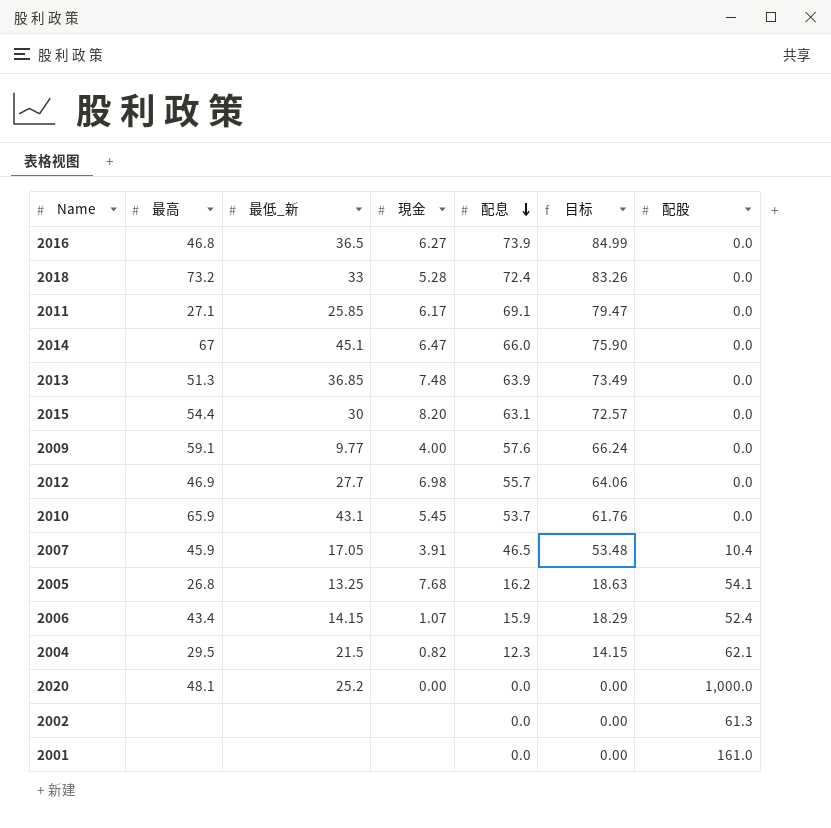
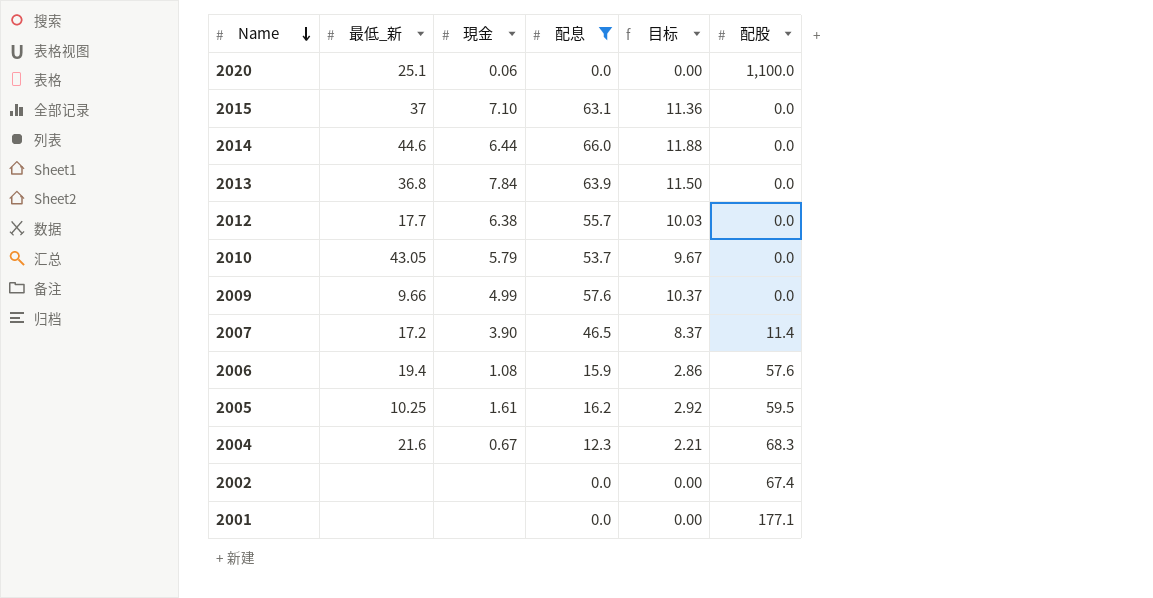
filter: none -> 配息 <= 66.0
row order: 配息 descending -> Name descending
column 最高 | position: 2 -> none
column 目标 | formula: [配息] * 1.15 -> [配息] * 0.18
2020 | 最低_新: 25.2 -> 25.1
2020 | 現金: 0.00 -> 0.06
2020 | 配股: 1,000.0 -> 1,100.0
2015 | 最低_新: 30 -> 37
2015 | 現金: 8.20 -> 7.10
2014 | 最低_新: 45.1 -> 44.6
2014 | 現金: 6.47 -> 6.44
2013 | 最低_新: 36.85 -> 36.8
2013 | 現金: 7.48 -> 7.84
2012 | 最低_新: 27.7 -> 17.7
2012 | 現金: 6.98 -> 6.38
2010 | 最低_新: 43.1 -> 43.05
2010 | 現金: 5.45 -> 5.79
2009 | 最低_新: 9.77 -> 9.66
2009 | 現金: 4.00 -> 4.99
2007 | 最低_新: 17.05 -> 17.2
2007 | 現金: 3.91 -> 3.90
2007 | 配股: 10.4 -> 11.4
2006 | 最低_新: 14.15 -> 19.4
2006 | 現金: 1.07 -> 1.08
2006 | 配股: 52.4 -> 57.6
2005 | 最低_新: 13.25 -> 10.25
2005 | 現金: 7.68 -> 1.61
2005 | 配股: 54.1 -> 59.5
2004 | 最低_新: 21.5 -> 21.6
2004 | 現金: 0.82 -> 0.67
2004 | 配股: 62.1 -> 68.3
2002 | 配股: 61.3 -> 67.4
2001 | 配股: 161.0 -> 177.1

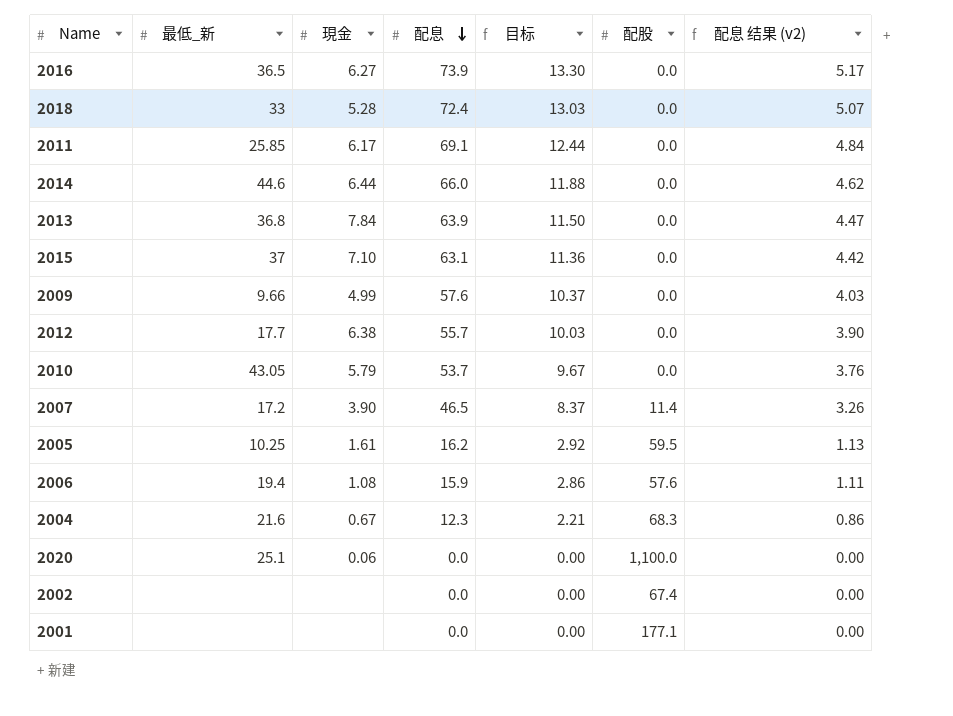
filter: 配息 <= 66.0 -> none
row order: Name descending -> 配息 descending
column 配息 结果 (v2) | formula: none -> [配息] * 0.07

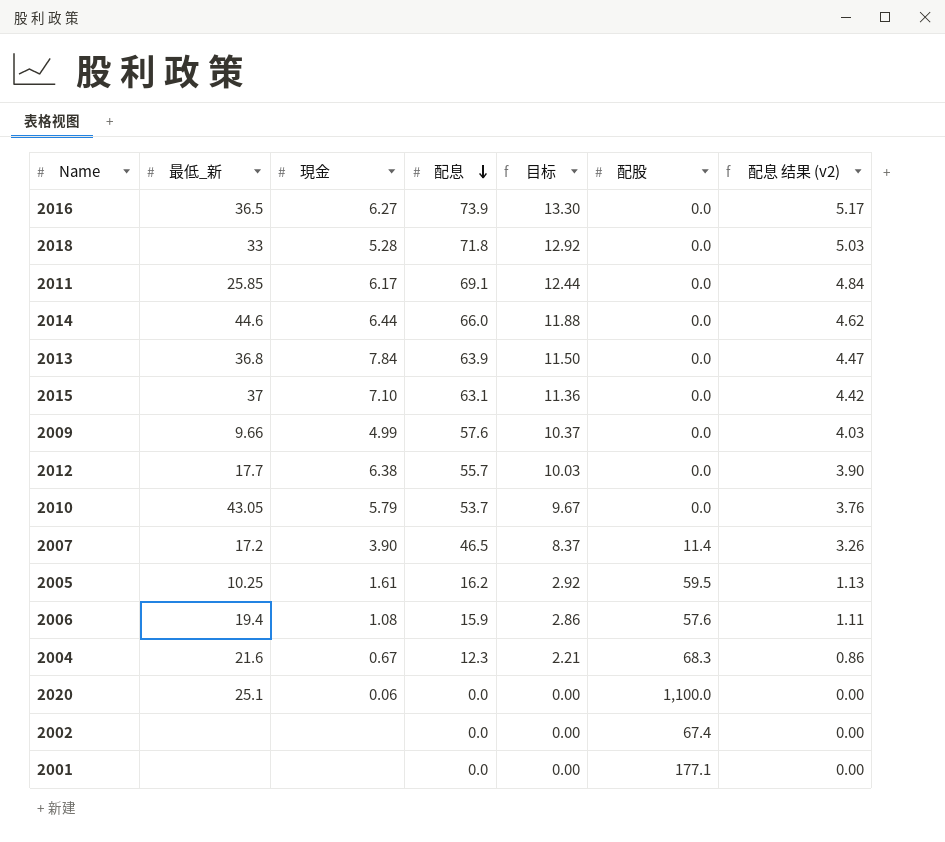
2018 | 配息: 72.4 -> 71.8
2018 | 目标: 13.03 -> 12.92
2018 | 配息 结果 (v2): 5.07 -> 5.03

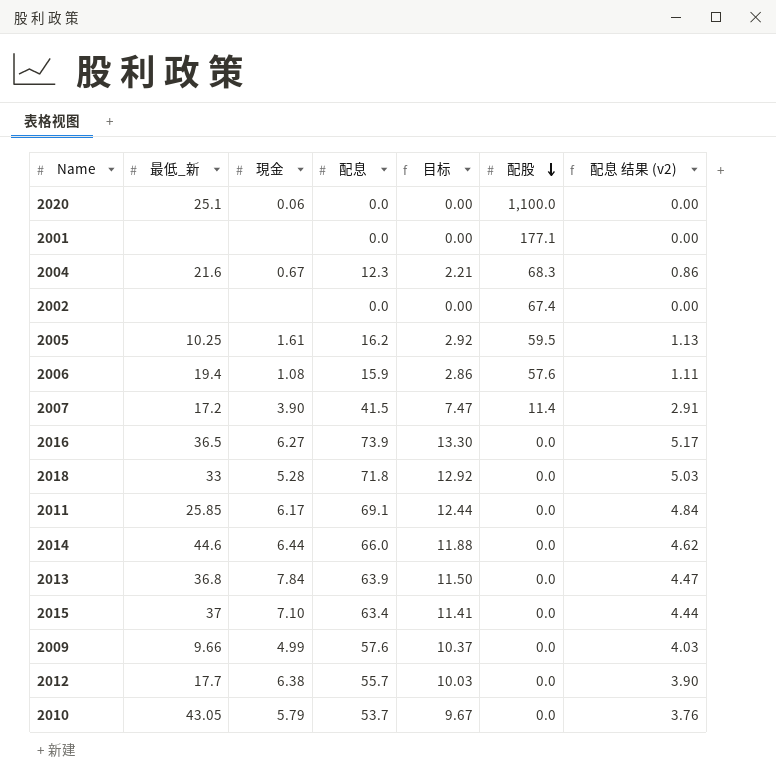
row order: 配息 descending -> 配股 descending
2007 | 配息: 46.5 -> 41.5
2007 | 目标: 8.37 -> 7.47
2007 | 配息 结果 (v2): 3.26 -> 2.91
2015 | 配息: 63.1 -> 63.4
2015 | 目标: 11.36 -> 11.41
2015 | 配息 结果 (v2): 4.42 -> 4.44

